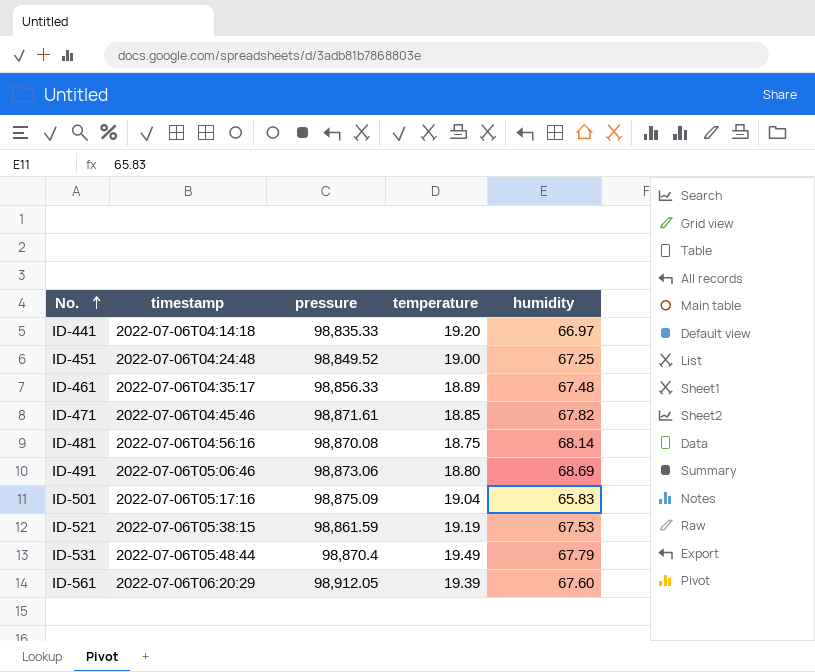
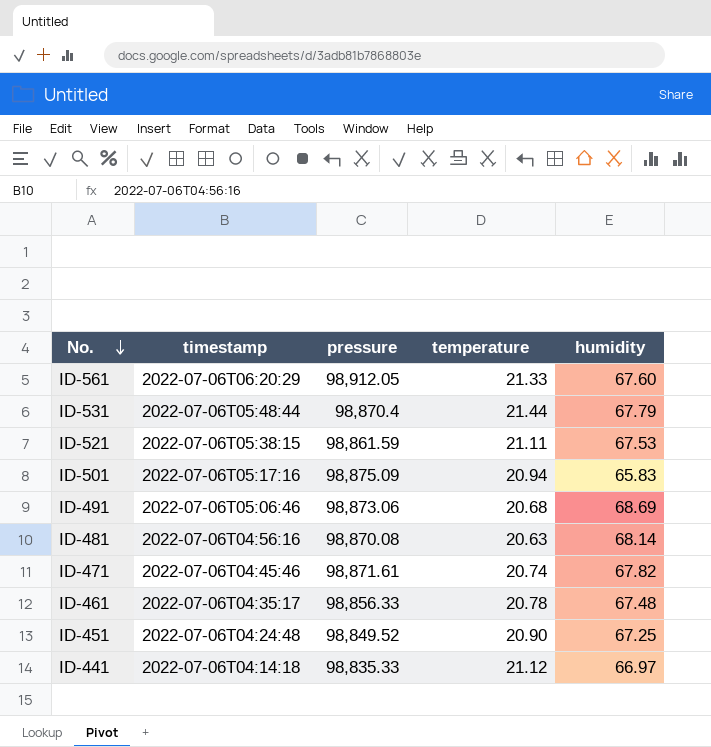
row order: No. ascending -> No. descending
ID-561 | temperature: 19.39 -> 21.33
ID-531 | temperature: 19.49 -> 21.44
ID-521 | temperature: 19.19 -> 21.11
ID-501 | temperature: 19.04 -> 20.94
ID-491 | temperature: 18.80 -> 20.68
ID-481 | temperature: 18.75 -> 20.63
ID-471 | temperature: 18.85 -> 20.74
ID-461 | temperature: 18.89 -> 20.78
ID-451 | temperature: 19.00 -> 20.90
ID-441 | temperature: 19.20 -> 21.12

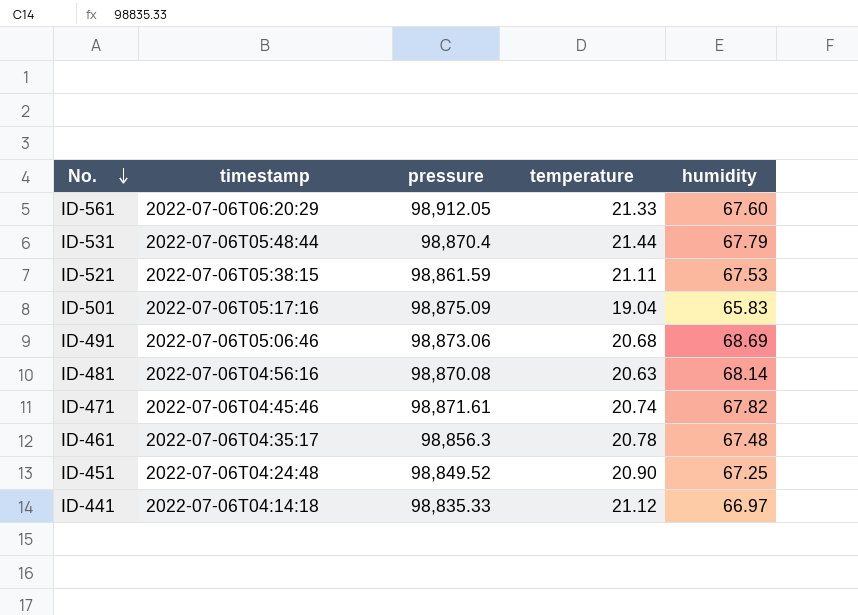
ID-501 | temperature: 20.94 -> 19.04
ID-461 | pressure: 98,856.33 -> 98,856.3

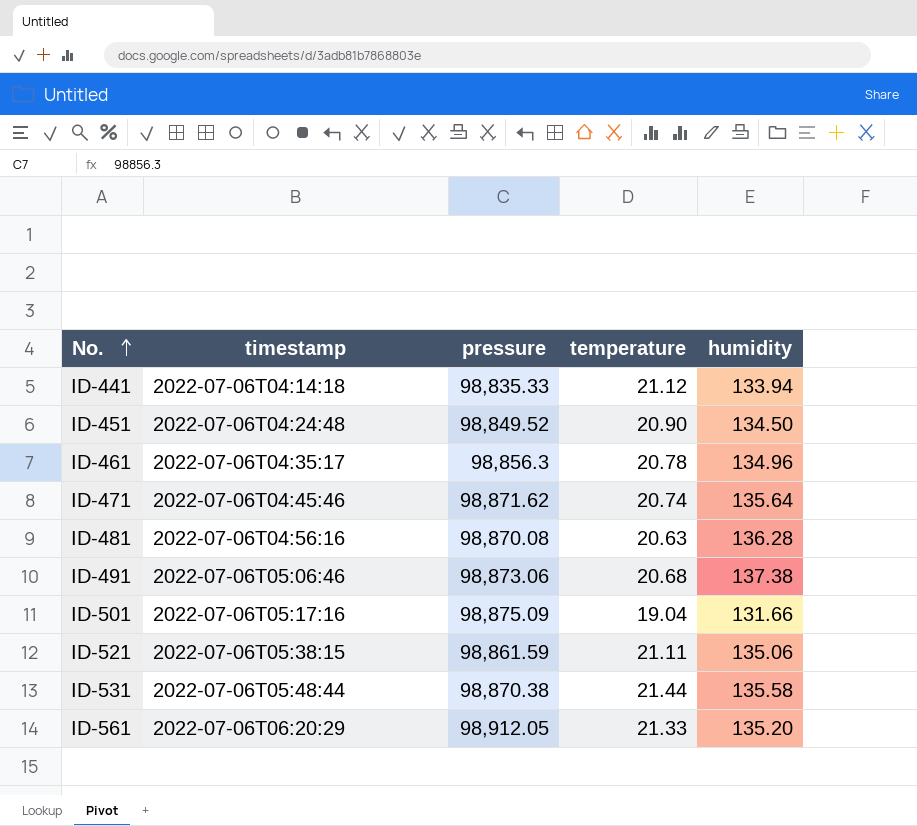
row order: No. descending -> No. ascending
ID-441 | humidity: 66.97 -> 133.94
ID-451 | humidity: 67.25 -> 134.50
ID-461 | humidity: 67.48 -> 134.96
ID-471 | pressure: 98,871.61 -> 98,871.62
ID-471 | humidity: 67.82 -> 135.64
ID-481 | humidity: 68.14 -> 136.28
ID-491 | humidity: 68.69 -> 137.38
ID-501 | humidity: 65.83 -> 131.66
ID-521 | humidity: 67.53 -> 135.06
ID-531 | pressure: 98,870.4 -> 98,870.38
ID-531 | humidity: 67.79 -> 135.58
ID-561 | humidity: 67.60 -> 135.20

